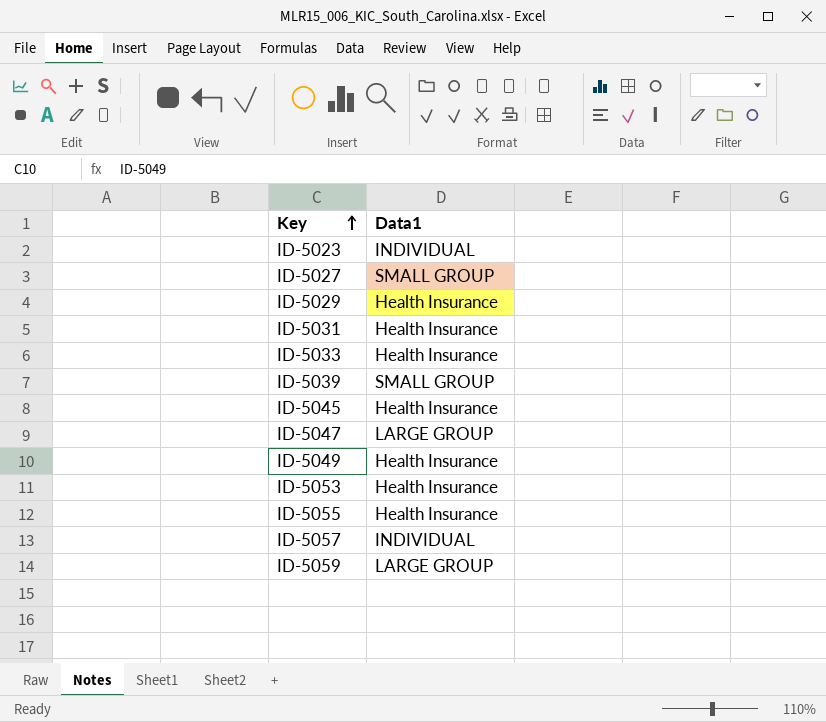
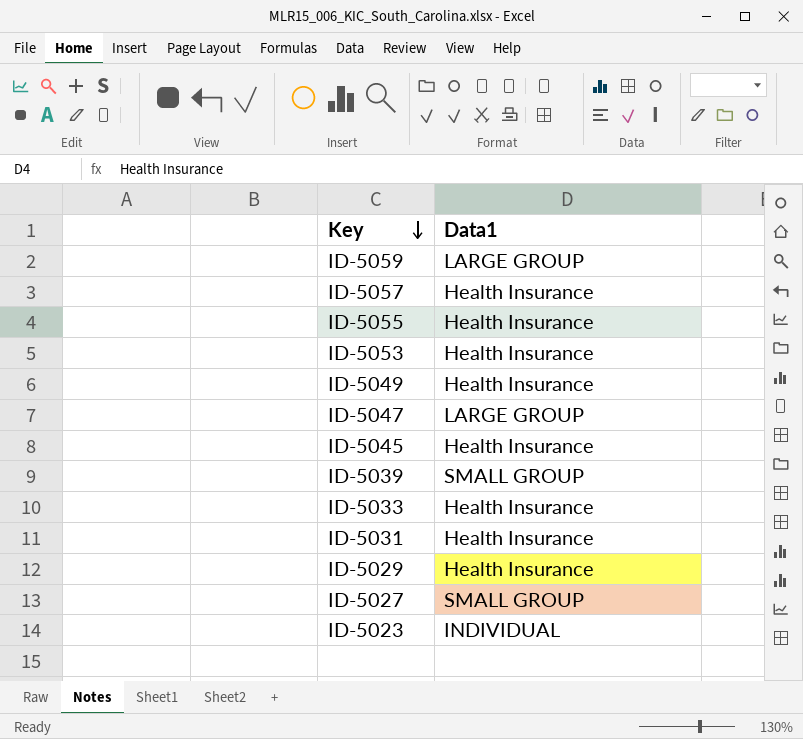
row order: Key ascending -> Key descending
ID-5057 | Data1: INDIVIDUAL -> Health Insurance

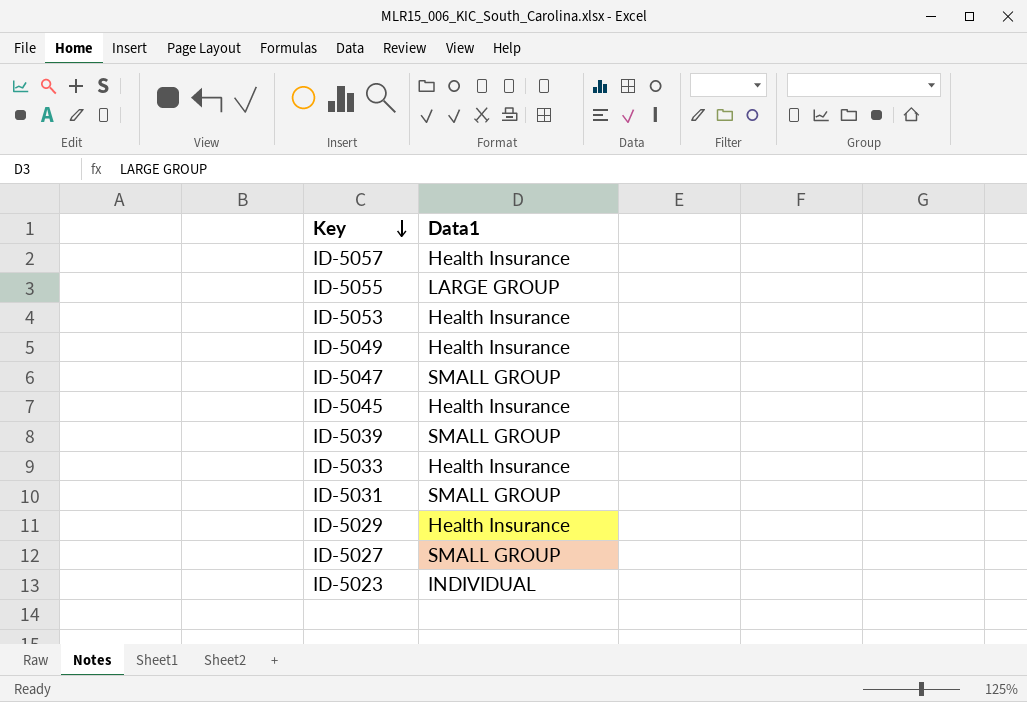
row ID-5059: LARGE GROUP -> none
ID-5055 | Data1: Health Insurance -> LARGE GROUP
ID-5047 | Data1: LARGE GROUP -> SMALL GROUP
ID-5031 | Data1: Health Insurance -> SMALL GROUP

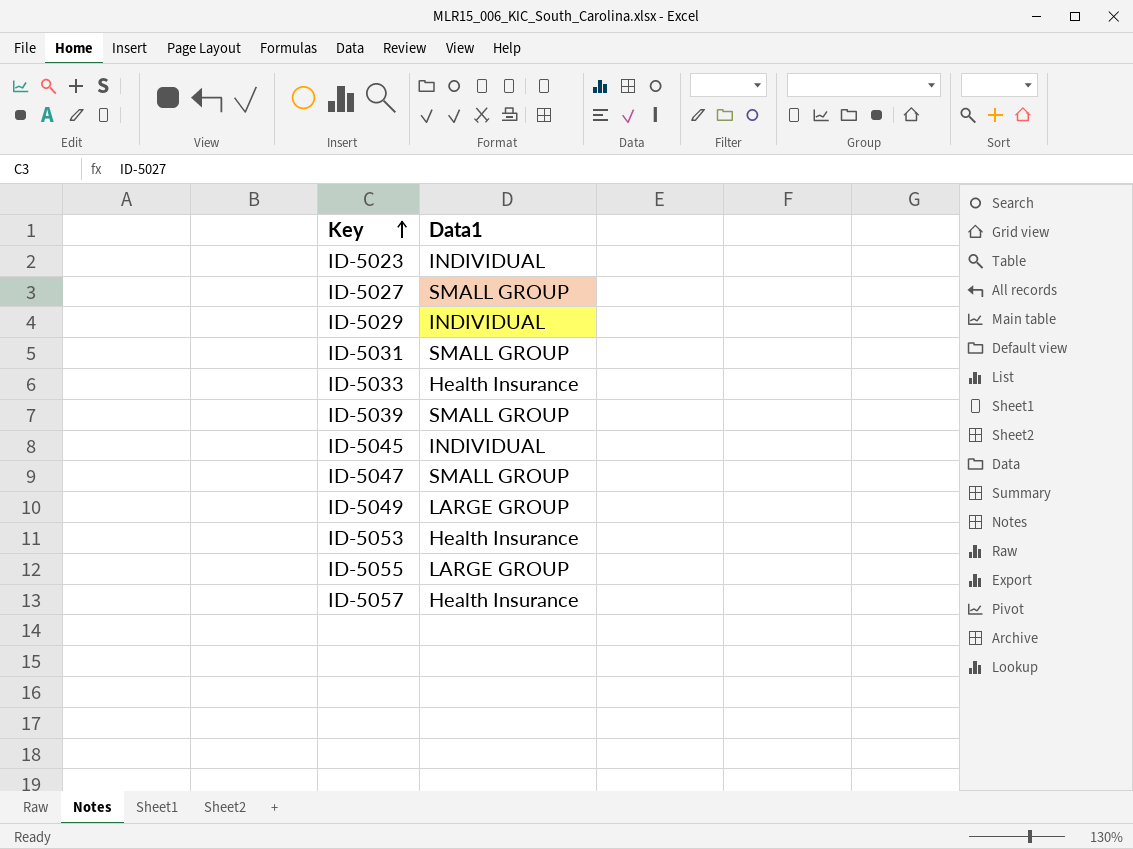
row order: Key descending -> Key ascending
ID-5029 | Data1: Health Insurance -> INDIVIDUAL
ID-5045 | Data1: Health Insurance -> INDIVIDUAL
ID-5049 | Data1: Health Insurance -> LARGE GROUP

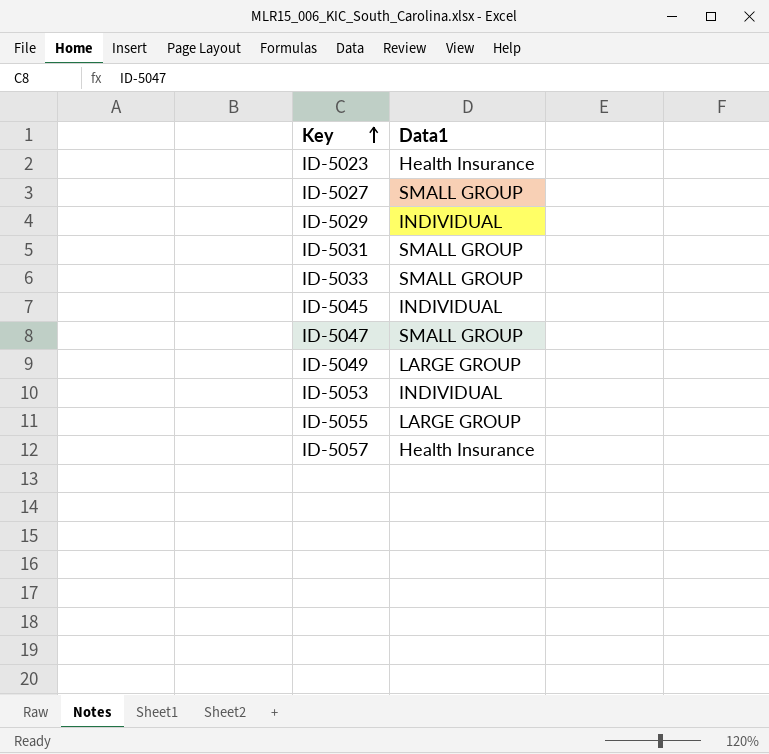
row ID-5039: SMALL GROUP -> none
ID-5023 | Data1: INDIVIDUAL -> Health Insurance
ID-5033 | Data1: Health Insurance -> SMALL GROUP
ID-5053 | Data1: Health Insurance -> INDIVIDUAL

